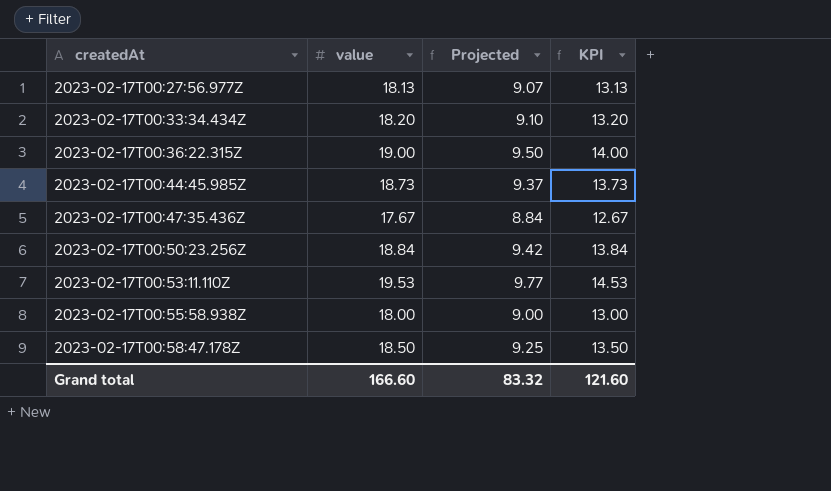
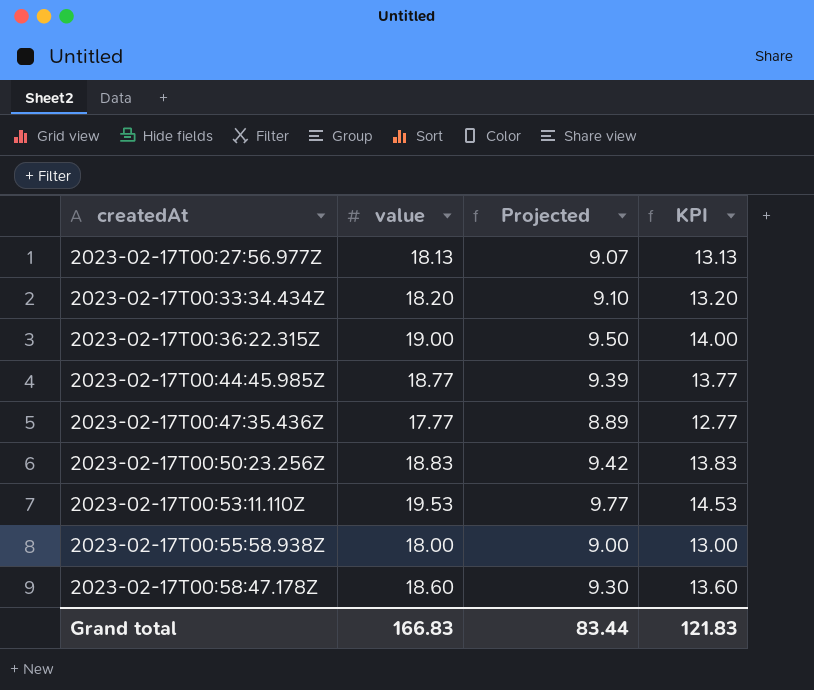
2023-02-17T00:44:45.985Z | value: 18.73 -> 18.77
2023-02-17T00:44:45.985Z | Projected: 9.37 -> 9.39
2023-02-17T00:44:45.985Z | KPI: 13.73 -> 13.77
2023-02-17T00:47:35.436Z | value: 17.67 -> 17.77
2023-02-17T00:47:35.436Z | Projected: 8.84 -> 8.89
2023-02-17T00:47:35.436Z | KPI: 12.67 -> 12.77
2023-02-17T00:50:23.256Z | value: 18.84 -> 18.83
2023-02-17T00:50:23.256Z | KPI: 13.84 -> 13.83
2023-02-17T00:58:47.178Z | value: 18.50 -> 18.60
2023-02-17T00:58:47.178Z | Projected: 9.25 -> 9.30
2023-02-17T00:58:47.178Z | KPI: 13.50 -> 13.60
Grand total | value: 166.60 -> 166.83
Grand total | Projected: 83.32 -> 83.44
Grand total | KPI: 121.60 -> 121.83

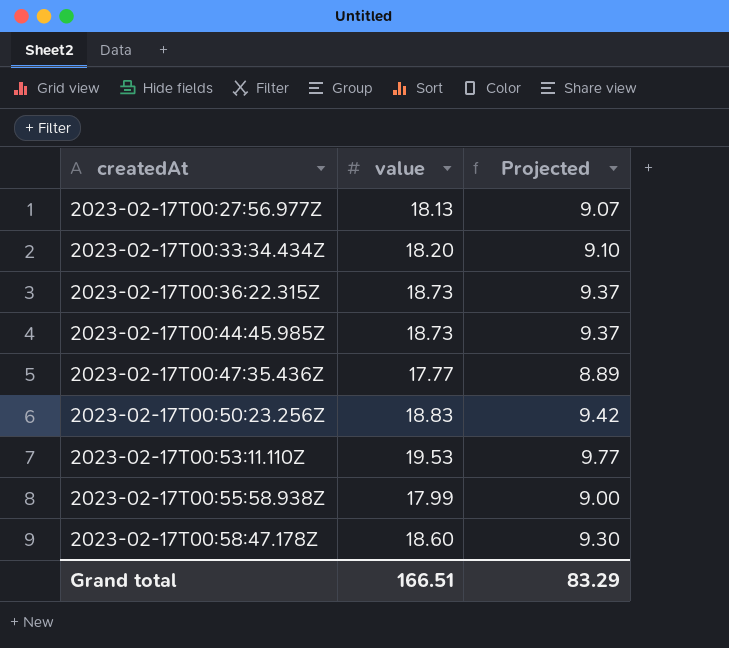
column KPI | formula: [value] - 5 -> none
2023-02-17T00:36:22.315Z | value: 19.00 -> 18.73
2023-02-17T00:36:22.315Z | Projected: 9.50 -> 9.37
2023-02-17T00:44:45.985Z | value: 18.77 -> 18.73
2023-02-17T00:44:45.985Z | Projected: 9.39 -> 9.37
2023-02-17T00:55:58.938Z | value: 18.00 -> 17.99
Grand total | value: 166.83 -> 166.51
Grand total | Projected: 83.44 -> 83.29

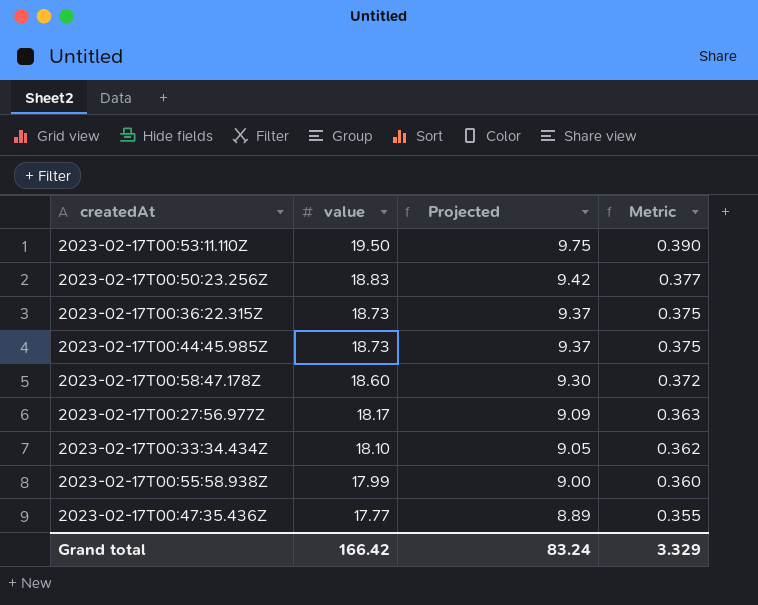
row order: createdAt ascending -> value descending
column Metric | formula: none -> [value] * 0.02
2023-02-17T00:53:11.110Z | value: 19.53 -> 19.50
2023-02-17T00:53:11.110Z | Projected: 9.77 -> 9.75
2023-02-17T00:27:56.977Z | value: 18.13 -> 18.17
2023-02-17T00:27:56.977Z | Projected: 9.07 -> 9.09
2023-02-17T00:33:34.434Z | value: 18.20 -> 18.10
2023-02-17T00:33:34.434Z | Projected: 9.10 -> 9.05
Grand total | value: 166.51 -> 166.42
Grand total | Projected: 83.29 -> 83.24

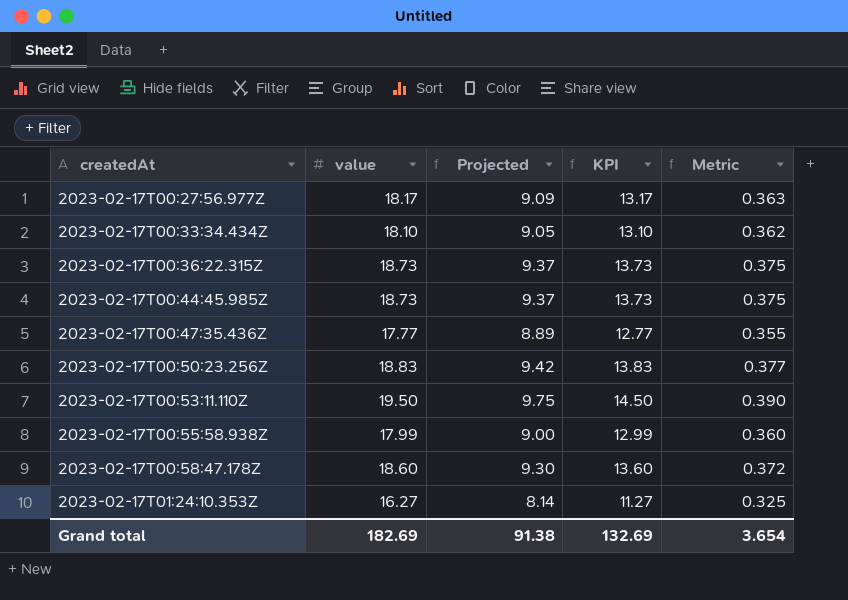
row order: value descending -> createdAt ascending
column KPI | formula: none -> [value] - 5
row 2023-02-17T01:24:10.353Z: none -> 16.27 | 8.14 | 11.27 | 0.325
Grand total | value: 166.42 -> 182.69
Grand total | Projected: 83.24 -> 91.38
Grand total | Metric: 3.329 -> 3.654

